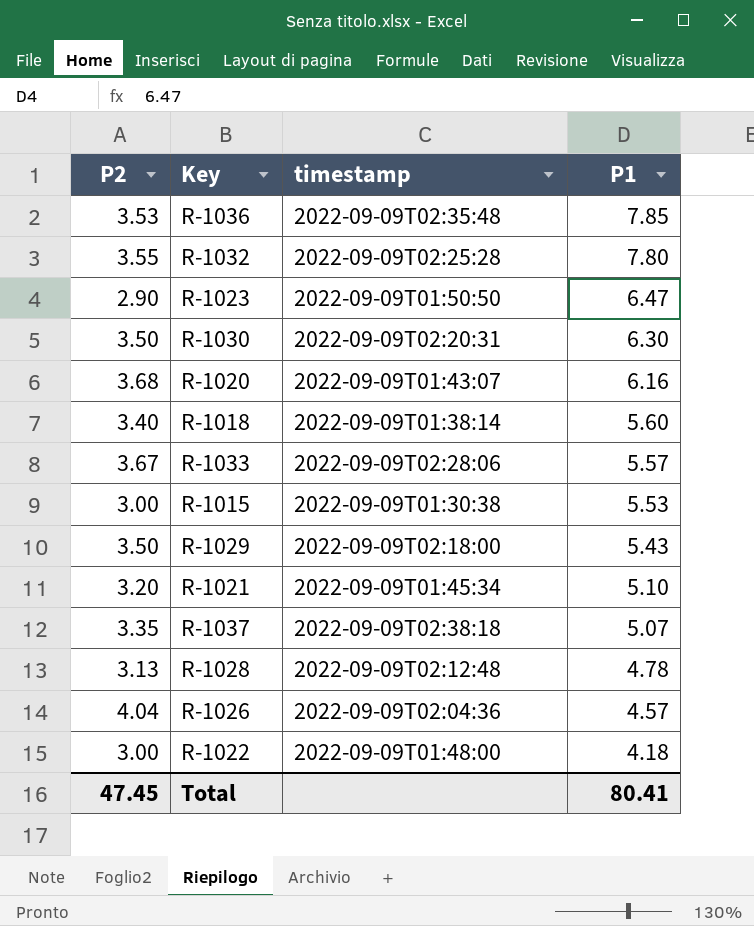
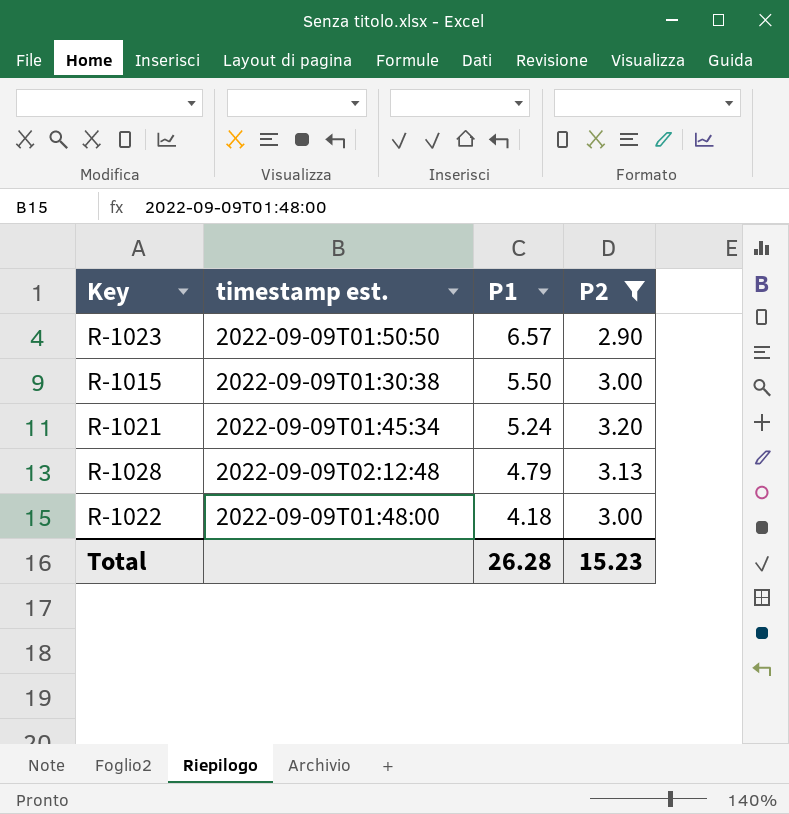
filter: none -> P2 <= 3.20
column name: timestamp -> timestamp est.
column P2 | position: 1 -> 4
R-1023 | P1: 6.47 -> 6.57
R-1015 | P1: 5.53 -> 5.50
R-1021 | P1: 5.10 -> 5.24
R-1028 | P1: 4.78 -> 4.79
Total | P1: 80.41 -> 26.28
Total | P2: 47.45 -> 15.23

